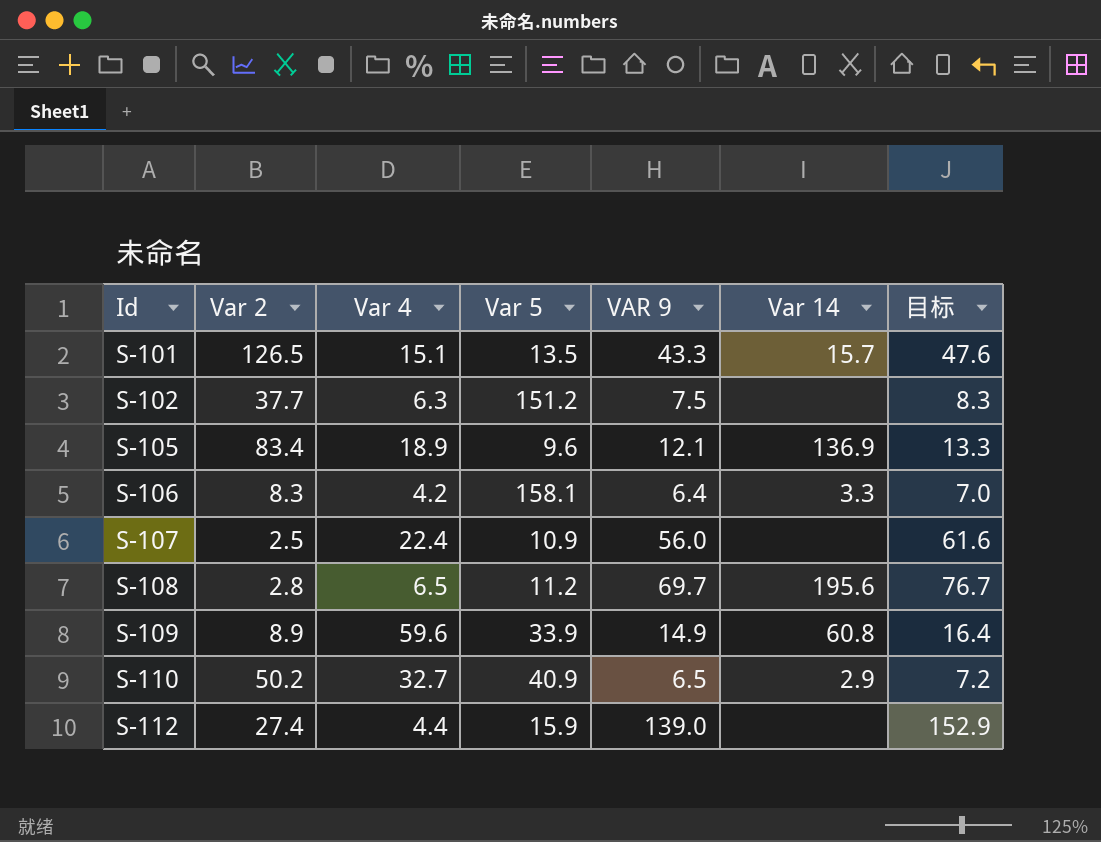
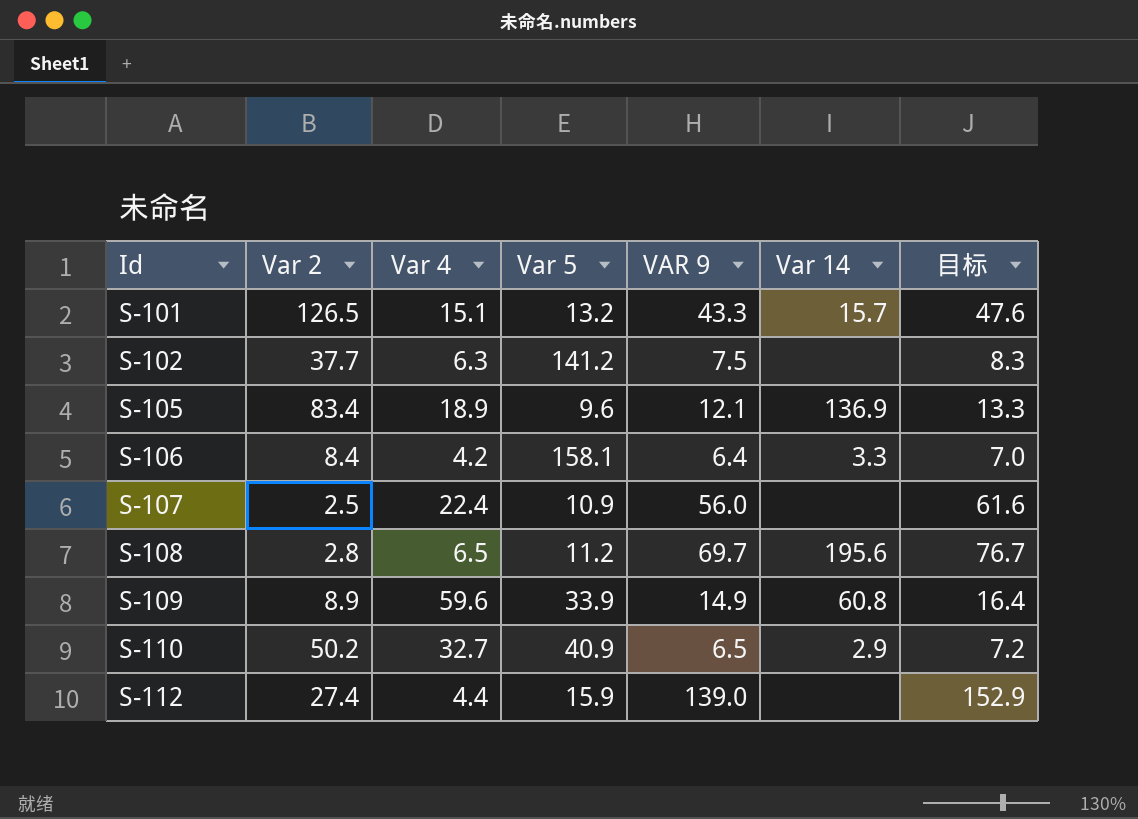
S-101 | Var 5: 13.5 -> 13.2
S-102 | Var 5: 151.2 -> 141.2
S-106 | Var 2: 8.3 -> 8.4

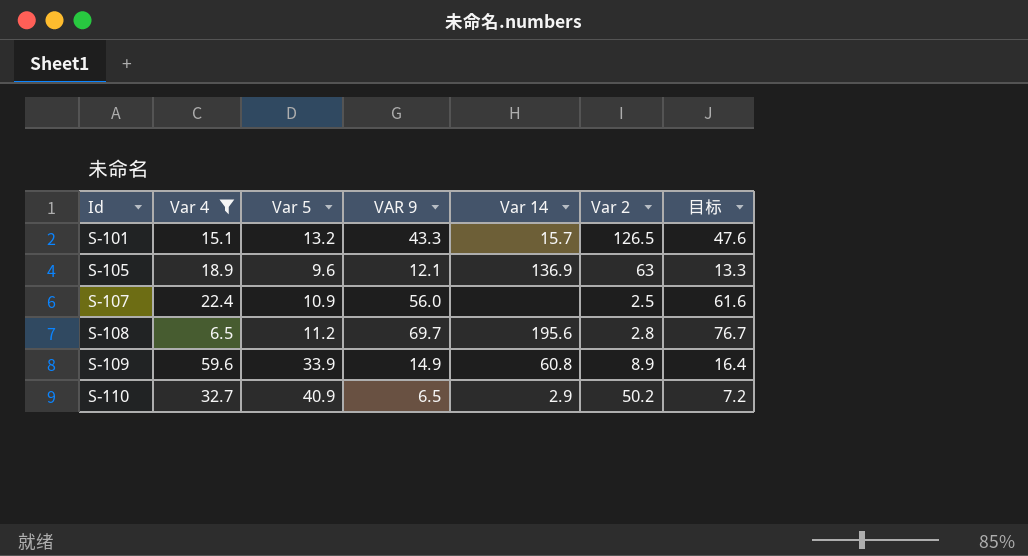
filter: none -> Var 4 >= 6.5
column Var 2 | position: 2 -> 6
S-105 | Var 2: 83.4 -> 63

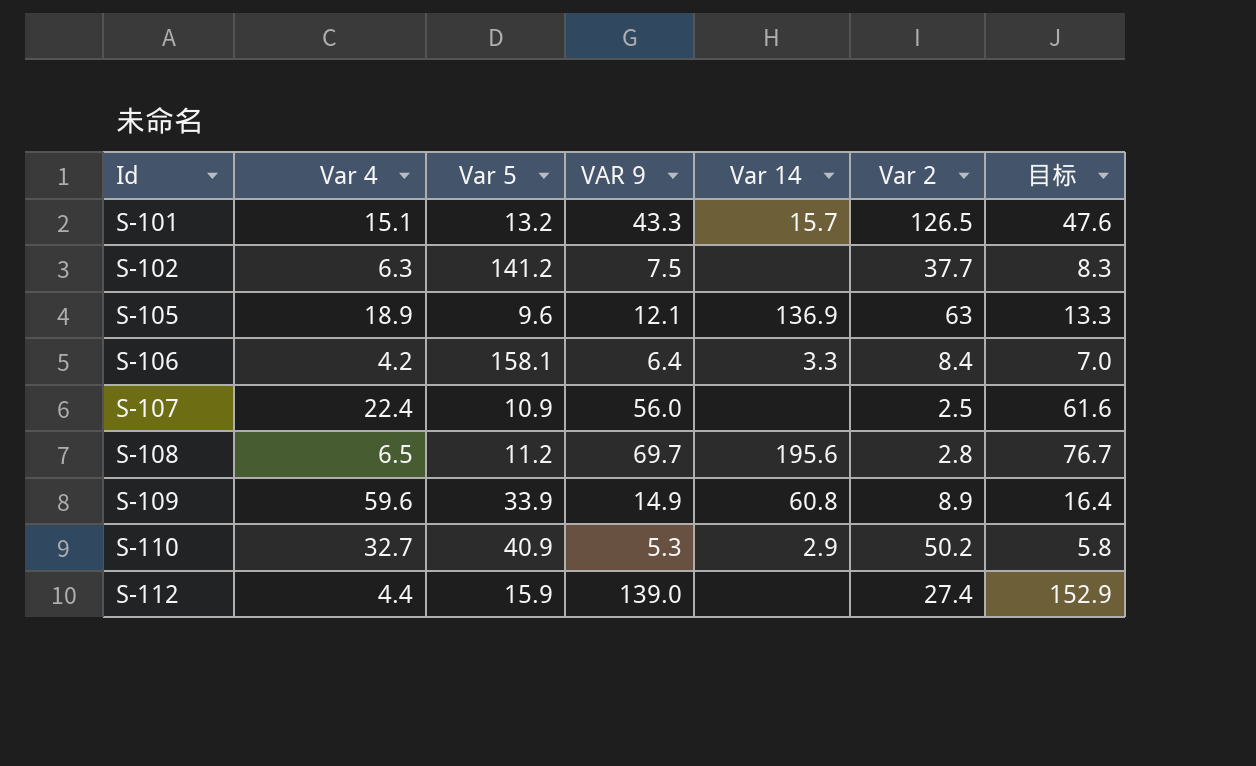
filter: Var 4 >= 6.5 -> none
S-110 | VAR 9: 6.5 -> 5.3
S-110 | 目标: 7.2 -> 5.8

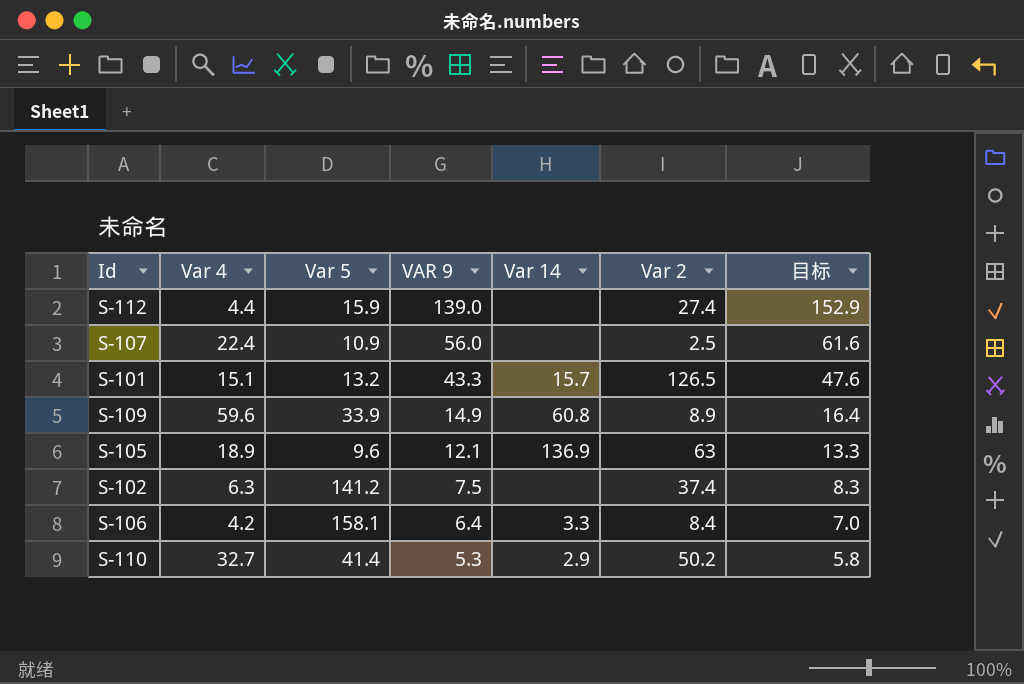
row order: Id ascending -> VAR 9 descending
row S-108: 6.5 | 11.2 | 69.7 | 195.6 | 2.8 | 76.7 -> none
S-102 | Var 2: 37.7 -> 37.4
S-110 | Var 5: 40.9 -> 41.4

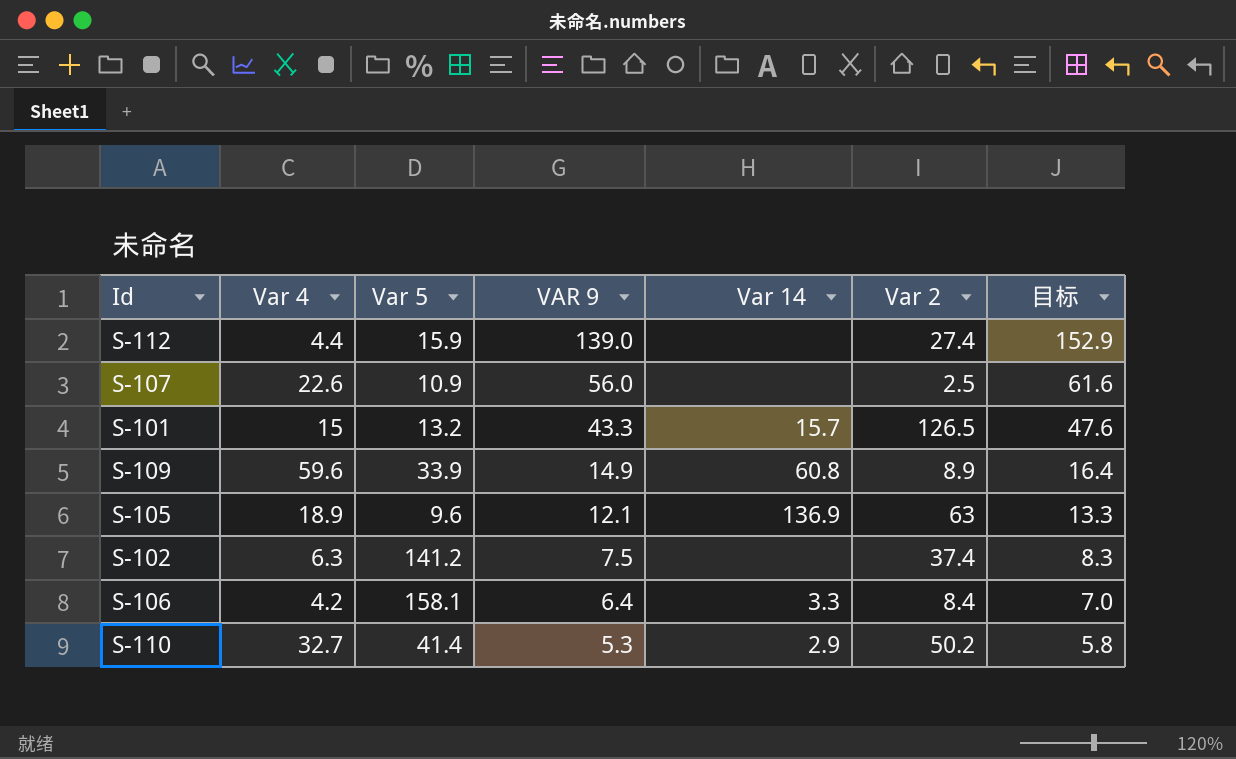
S-107 | Var 4: 22.4 -> 22.6
S-101 | Var 4: 15.1 -> 15

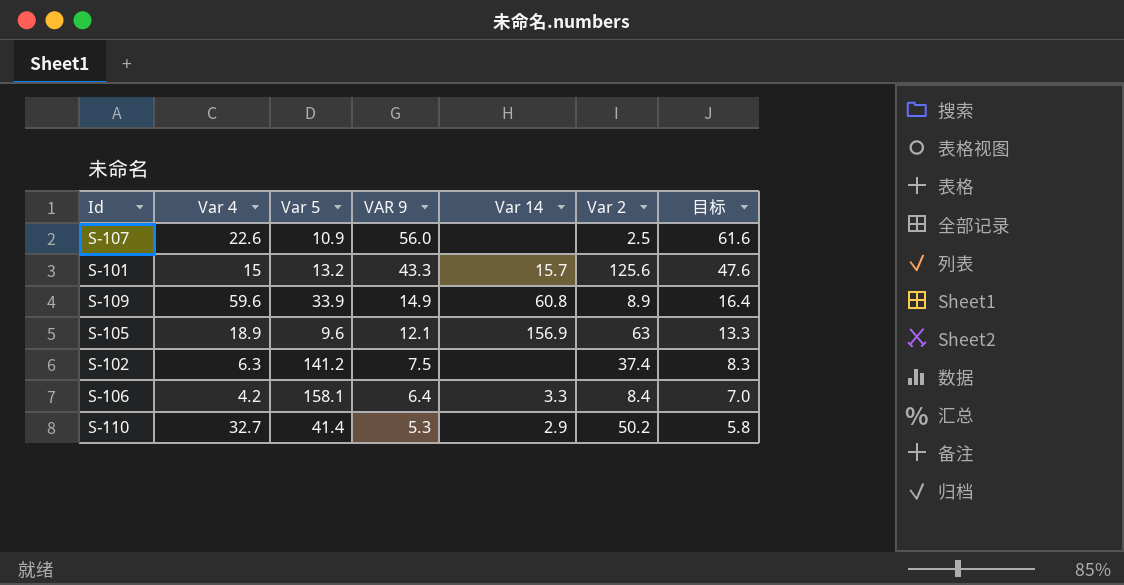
row S-112: 4.4 | 15.9 | 139.0 | none | 27.4 | 152.9 -> none
S-101 | Var 2: 126.5 -> 125.6
S-105 | Var 14: 136.9 -> 156.9

